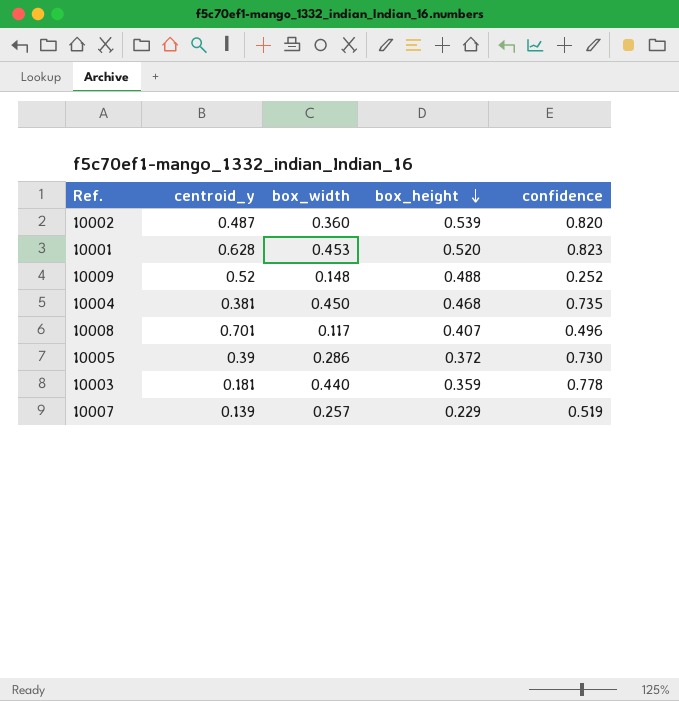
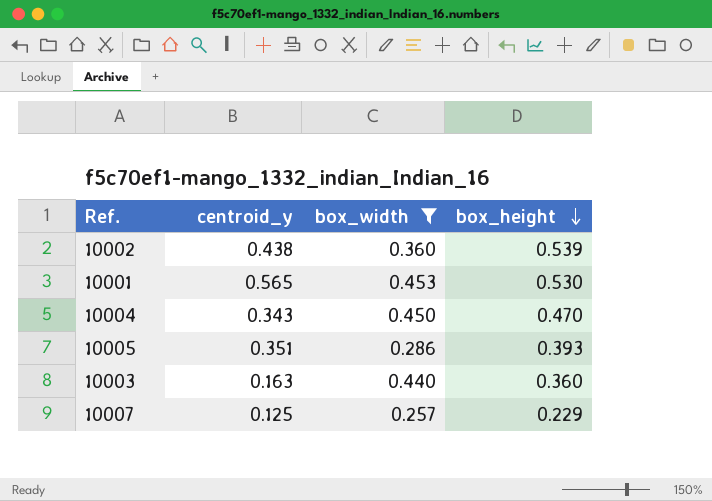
filter: none -> box_width >= 0.257
column confidence | position: 5 -> none
10002 | centroid_y: 0.487 -> 0.438
10001 | centroid_y: 0.628 -> 0.565
10001 | box_height: 0.520 -> 0.530
10004 | centroid_y: 0.381 -> 0.343
10004 | box_height: 0.468 -> 0.470
10005 | centroid_y: 0.39 -> 0.351
10005 | box_height: 0.372 -> 0.393
10003 | centroid_y: 0.181 -> 0.163
10003 | box_height: 0.359 -> 0.360
10007 | centroid_y: 0.139 -> 0.125

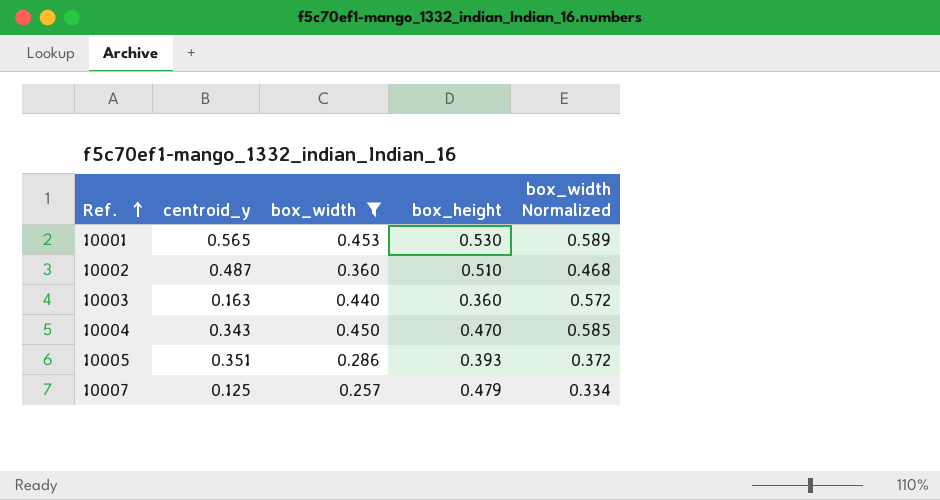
row order: box_height descending -> Ref. ascending
column box_width Normalized | formula: none -> [box_width] * 1.3
10002 | centroid_y: 0.438 -> 0.487
10002 | box_height: 0.539 -> 0.510
10007 | box_height: 0.229 -> 0.479

